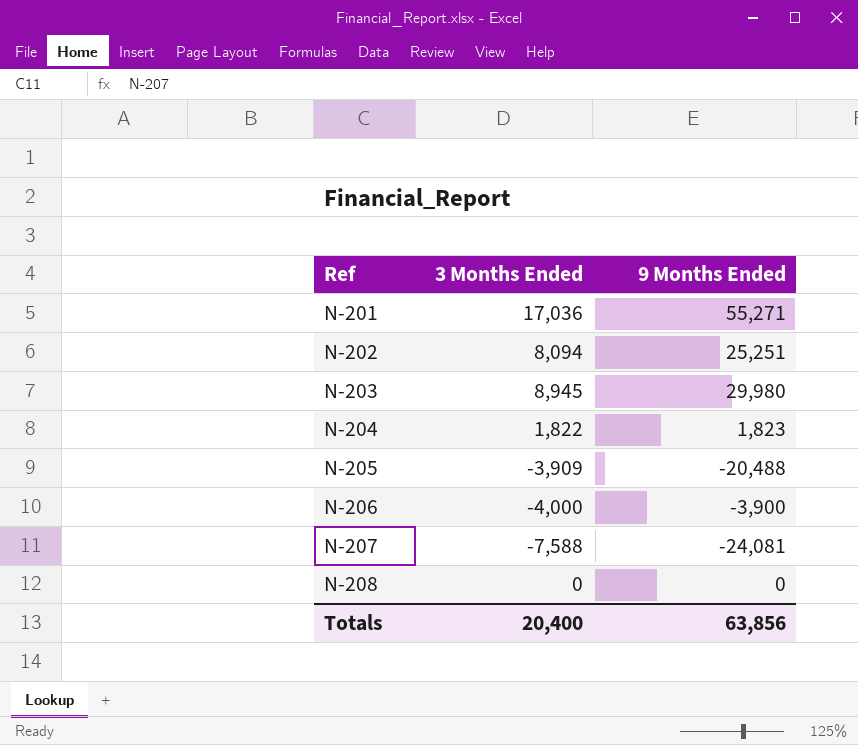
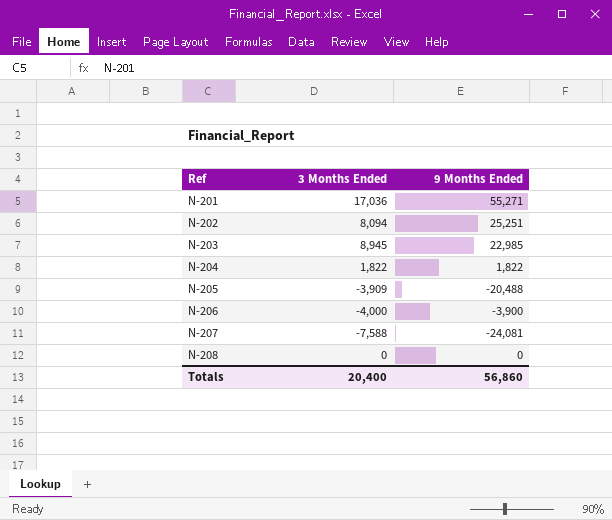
N-203 | 9 Months Ended: 29,980 -> 22,985
N-204 | 9 Months Ended: 1,823 -> 1,822
Totals | 9 Months Ended: 63,856 -> 56,860

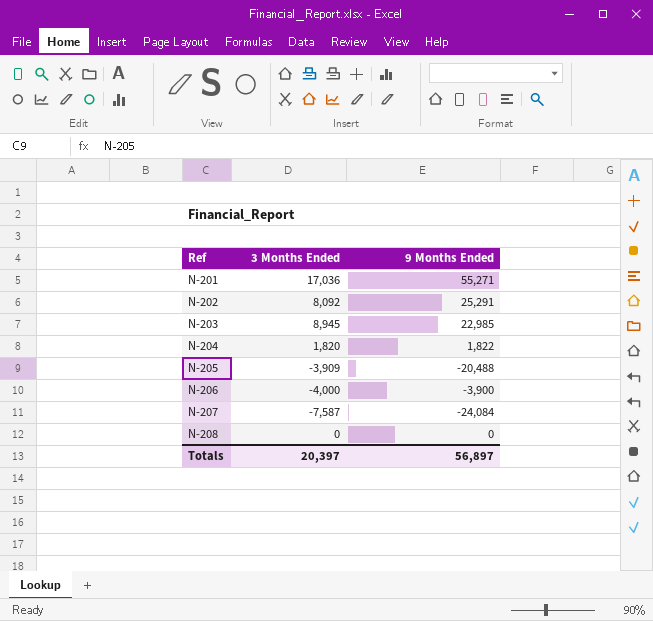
N-202 | 3 Months Ended: 8,094 -> 8,092
N-202 | 9 Months Ended: 25,251 -> 25,291
N-204 | 3 Months Ended: 1,822 -> 1,820
N-207 | 3 Months Ended: -7,588 -> -7,587
N-207 | 9 Months Ended: -24,081 -> -24,084
Totals | 3 Months Ended: 20,400 -> 20,397
Totals | 9 Months Ended: 56,860 -> 56,897

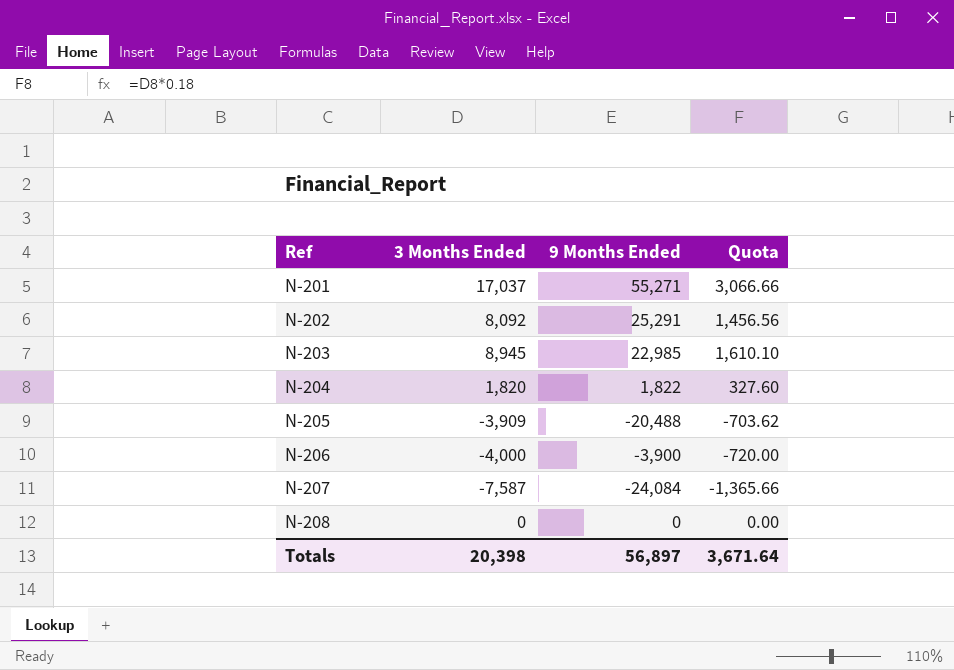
column Quota | formula: none -> [3 Months Ended] * 0.18
N-201 | 3 Months Ended: 17,036 -> 17,037
Totals | 3 Months Ended: 20,397 -> 20,398

